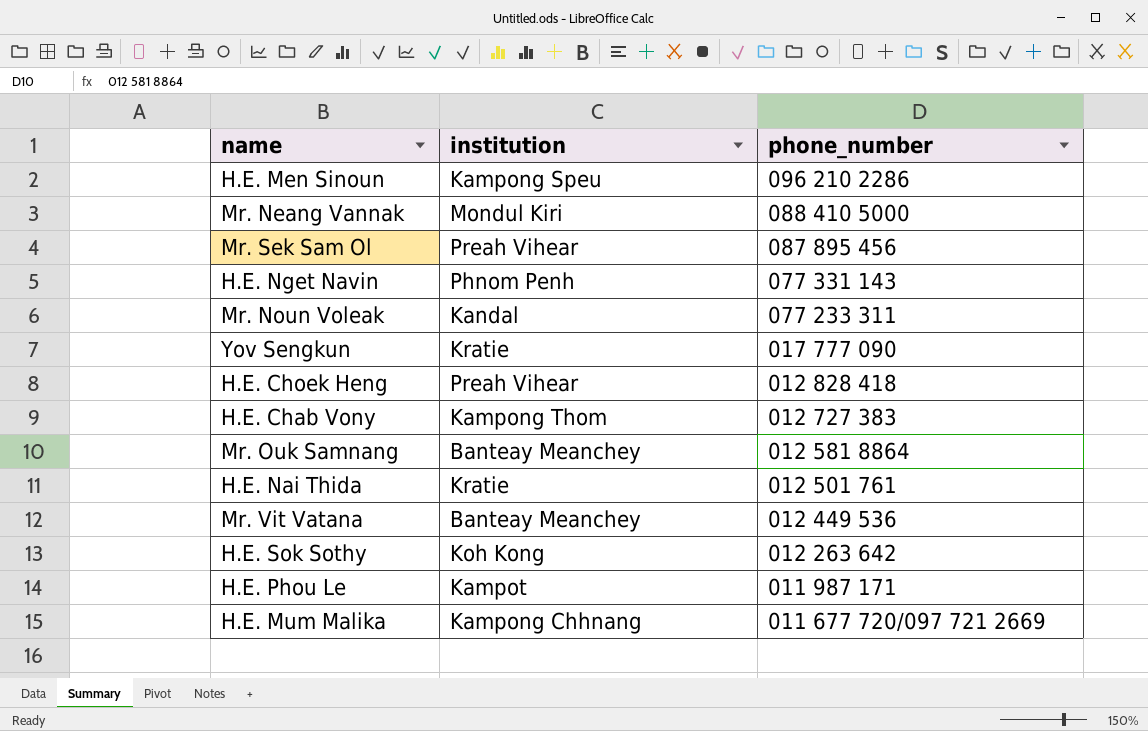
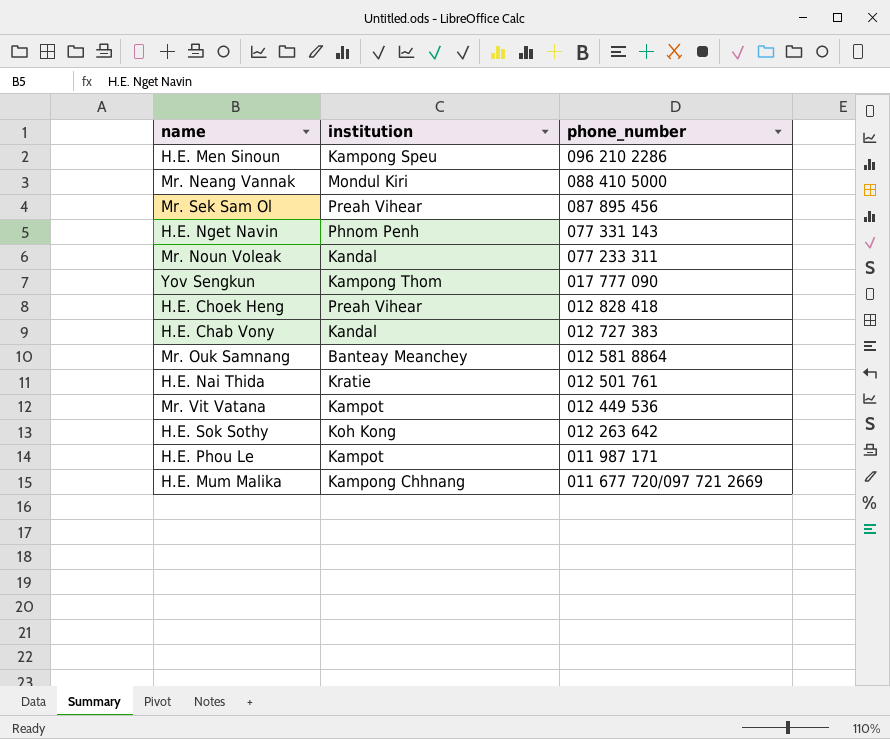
Yov Sengkun | institution: Kratie -> Kampong Thom
H.E. Chab Vony | institution: Kampong Thom -> Kandal
Mr. Vit Vatana | institution: Banteay Meanchey -> Kampot

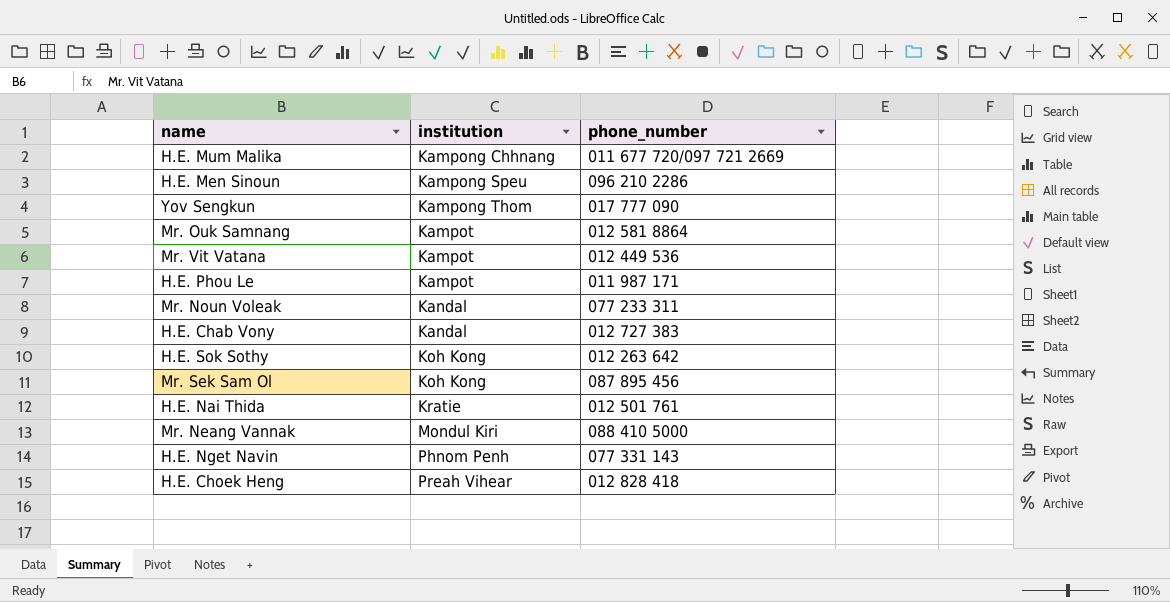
row order: phone_number descending -> institution ascending
Mr. Ouk Samnang | institution: Banteay Meanchey -> Kampot
Mr. Sek Sam Ol | institution: Preah Vihear -> Koh Kong

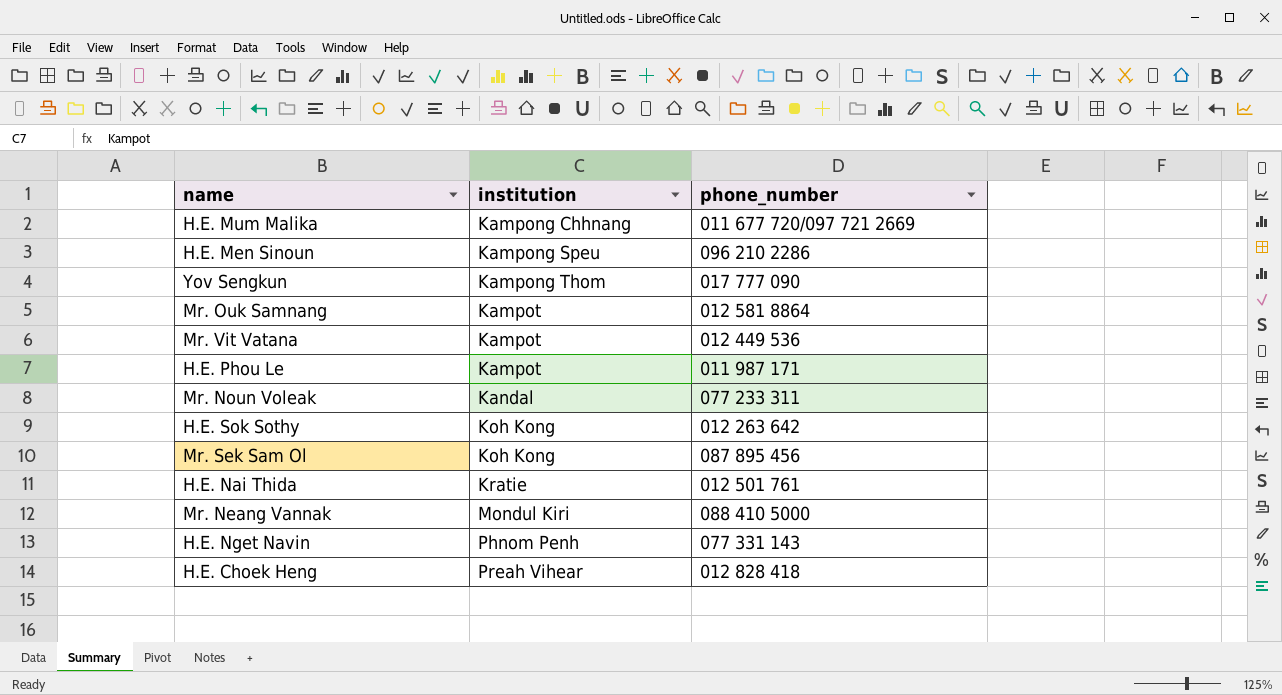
row H.E. Chab Vony: Kandal | 012 727 383 -> none

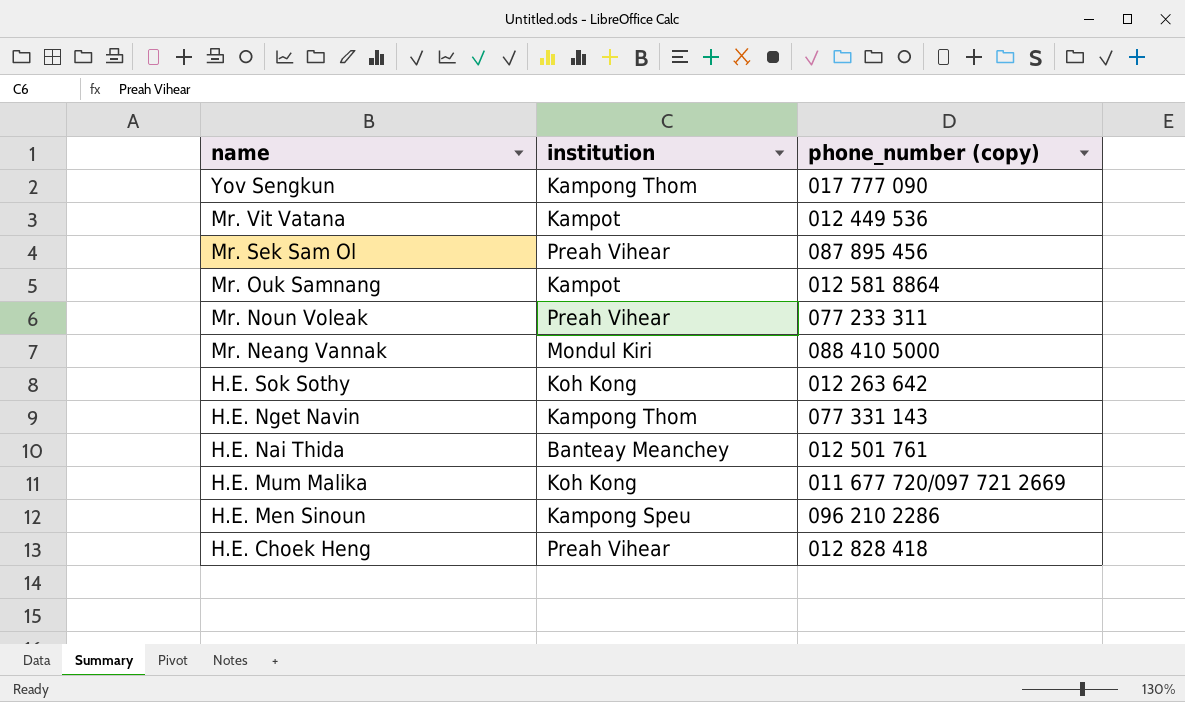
row order: institution ascending -> name descending
column name: phone_number -> phone_number (copy)
row H.E. Phou Le: Kampot | 011 987 171 -> none
Mr. Sek Sam Ol | institution: Koh Kong -> Preah Vihear
Mr. Noun Voleak | institution: Kandal -> Preah Vihear
H.E. Nget Navin | institution: Phnom Penh -> Kampong Thom
H.E. Nai Thida | institution: Kratie -> Banteay Meanchey
H.E. Mum Malika | institution: Kampong Chhnang -> Koh Kong

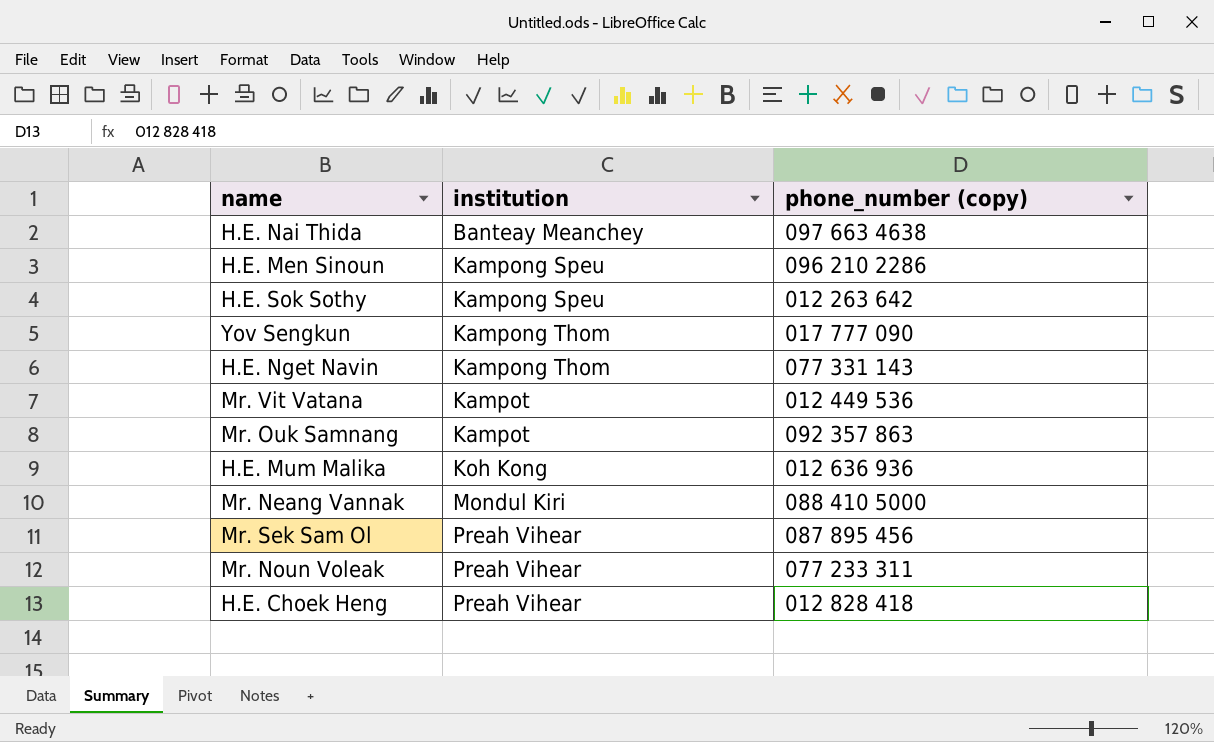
row order: name descending -> institution ascending
H.E. Nai Thida | phone_number (copy): 012 501 761 -> 097 663 4638
H.E. Sok Sothy | institution: Koh Kong -> Kampong Speu
Mr. Ouk Samnang | phone_number (copy): 012 581 8864 -> 092 357 863
H.E. Mum Malika | phone_number (copy): 011 677 720/097 721 2669 -> 012 636 936

